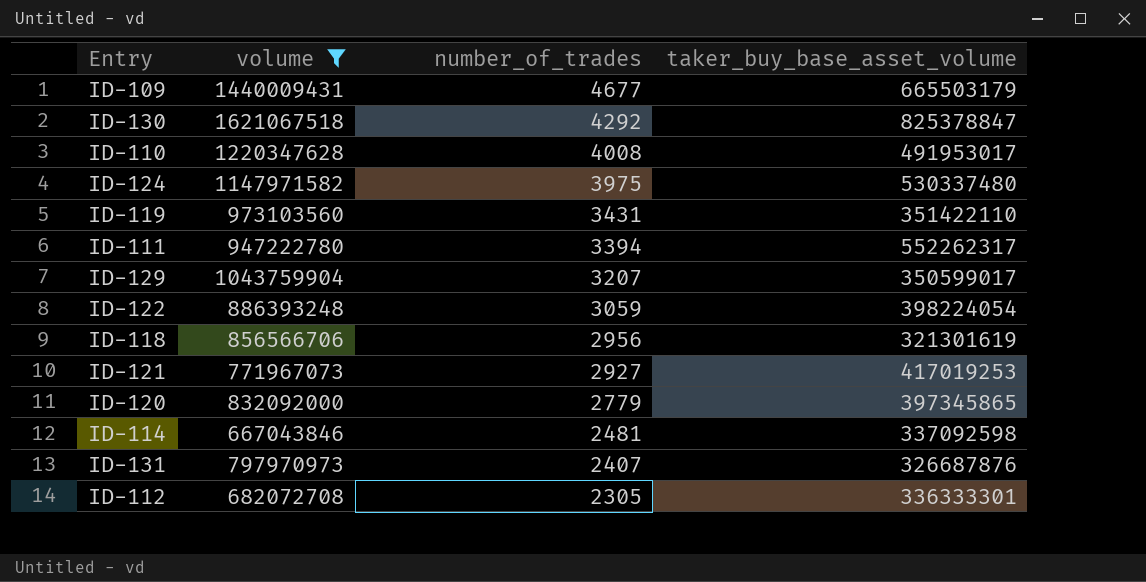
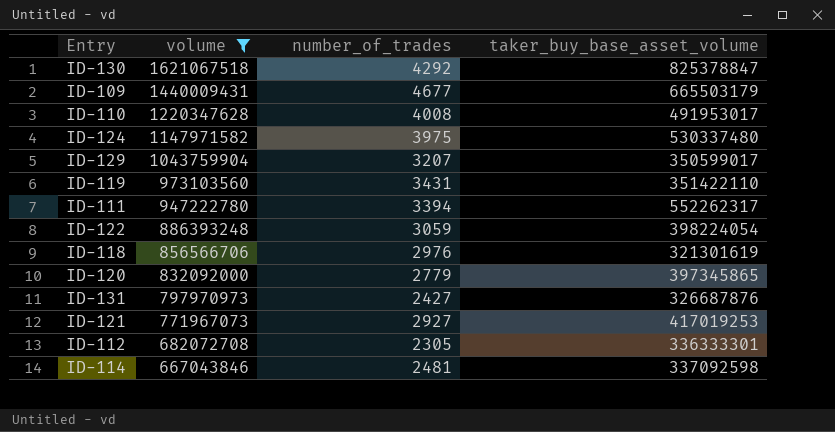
row order: number_of_trades descending -> volume descending
ID-118 | number_of_trades: 2956 -> 2976
ID-131 | number_of_trades: 2407 -> 2427

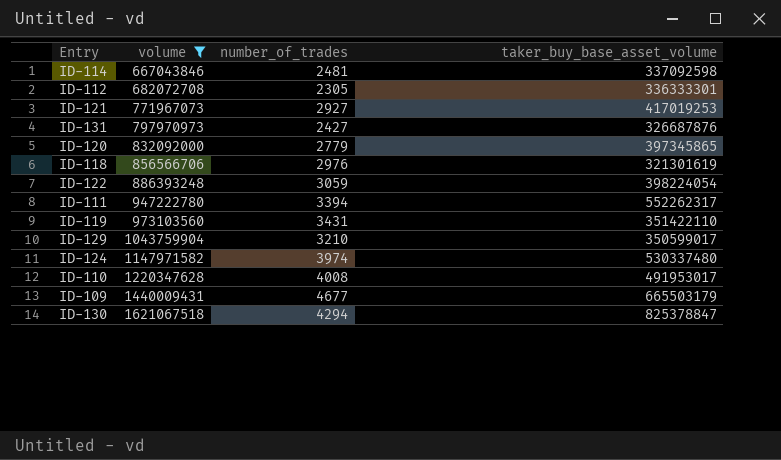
row order: volume descending -> volume ascending
ID-129 | number_of_trades: 3207 -> 3210
ID-124 | number_of_trades: 3975 -> 3974
ID-130 | number_of_trades: 4292 -> 4294

